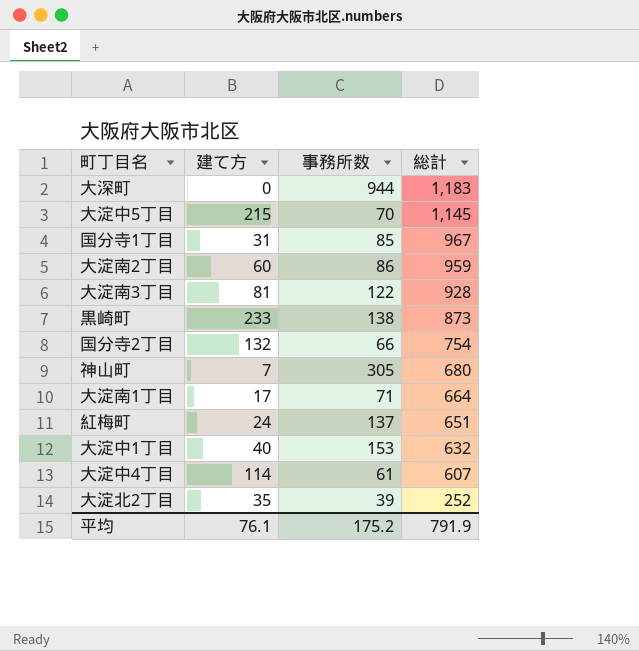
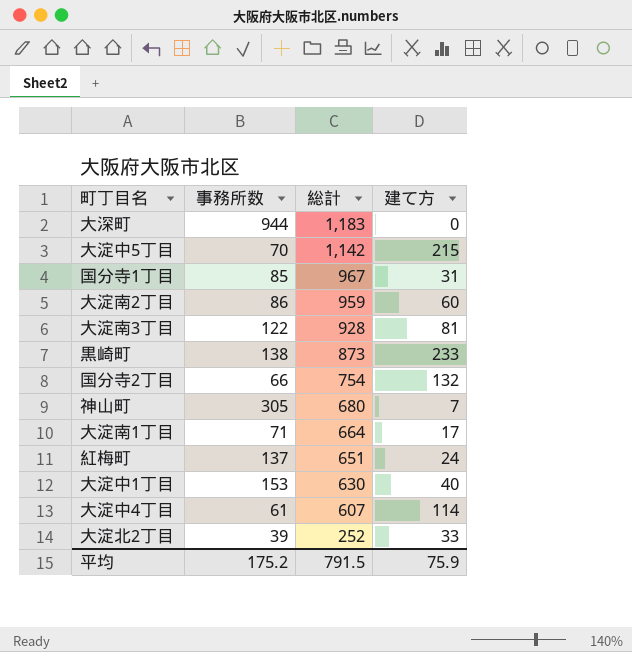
column 建て方 | position: 2 -> 4
大淀中5丁目 | 総計: 1,145 -> 1,142
大淀中1丁目 | 総計: 632 -> 630
大淀北2丁目 | 建て方: 35 -> 33
平均 | 総計: 791.9 -> 791.5
平均 | 建て方: 76.1 -> 75.9

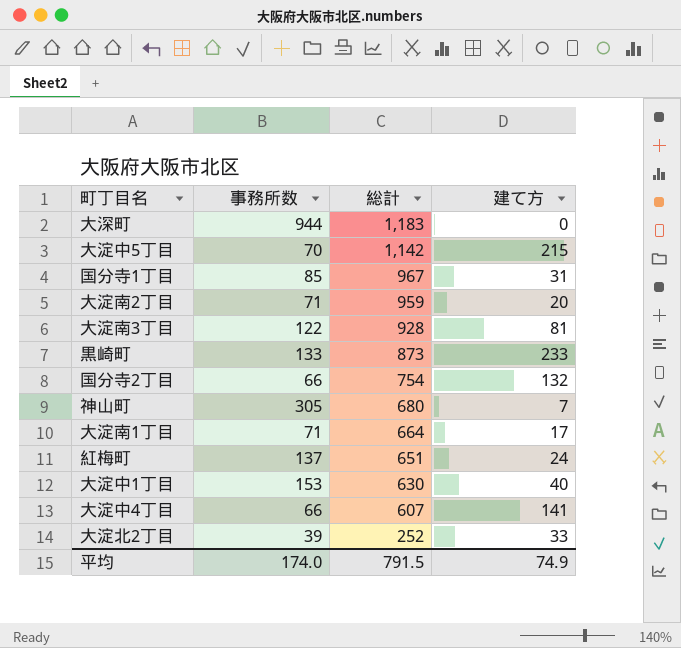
大淀南2丁目 | 事務所数: 86 -> 71
大淀南2丁目 | 建て方: 60 -> 20
黒崎町 | 事務所数: 138 -> 133
大淀中4丁目 | 事務所数: 61 -> 66
大淀中4丁目 | 建て方: 114 -> 141
平均 | 事務所数: 175.2 -> 174.0
平均 | 建て方: 75.9 -> 74.9

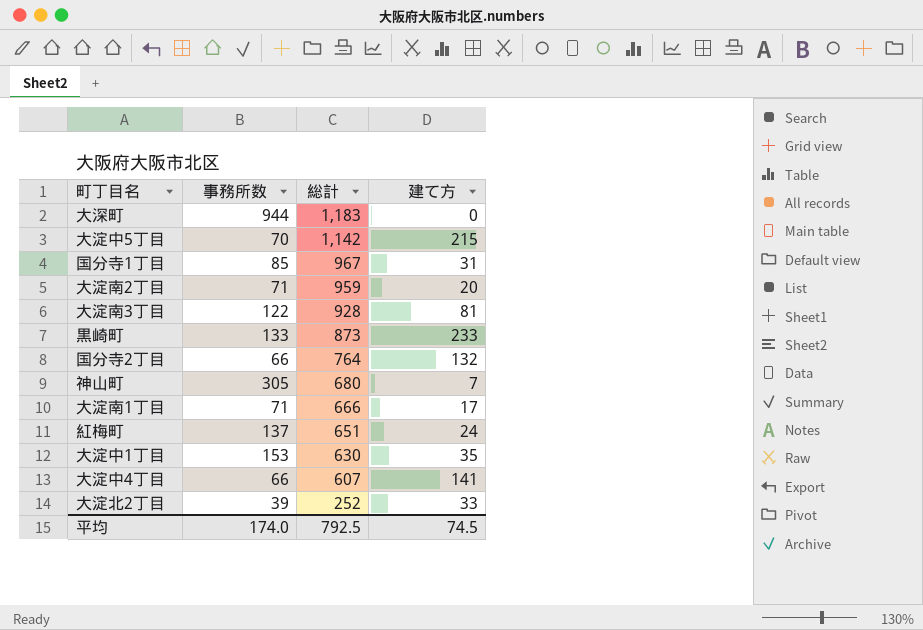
国分寺2丁目 | 総計: 754 -> 764
大淀南1丁目 | 総計: 664 -> 666
大淀中1丁目 | 建て方: 40 -> 35
平均 | 総計: 791.5 -> 792.5
平均 | 建て方: 74.9 -> 74.5

